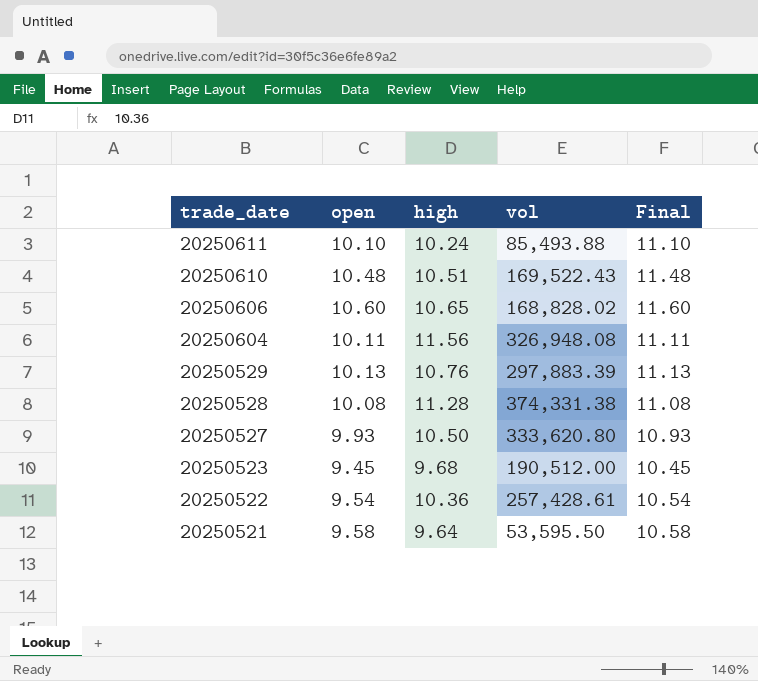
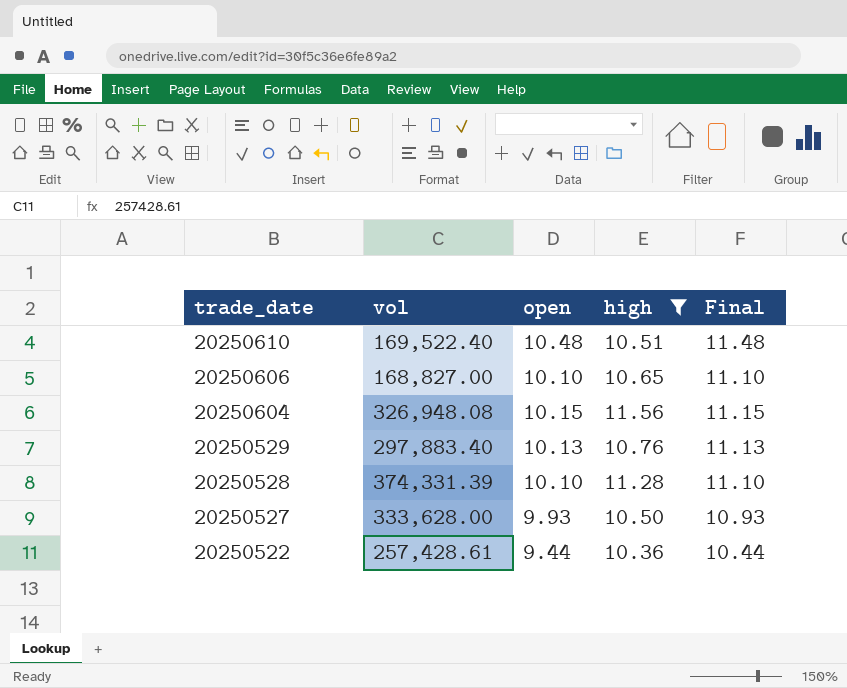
filter: none -> high >= 10.36
column vol | position: 4 -> 2
20250610 | vol: 169,522.43 -> 169,522.40
20250606 | vol: 168,828.02 -> 168,827.00
20250606 | open: 10.60 -> 10.10
20250606 | Final: 11.60 -> 11.10
20250604 | open: 10.11 -> 10.15
20250604 | Final: 11.11 -> 11.15
20250529 | vol: 297,883.39 -> 297,883.40
20250528 | vol: 374,331.38 -> 374,331.39
20250528 | open: 10.08 -> 10.10
20250528 | Final: 11.08 -> 11.10
20250527 | vol: 333,620.80 -> 333,628.00
20250522 | open: 9.54 -> 9.44
20250522 | Final: 10.54 -> 10.44

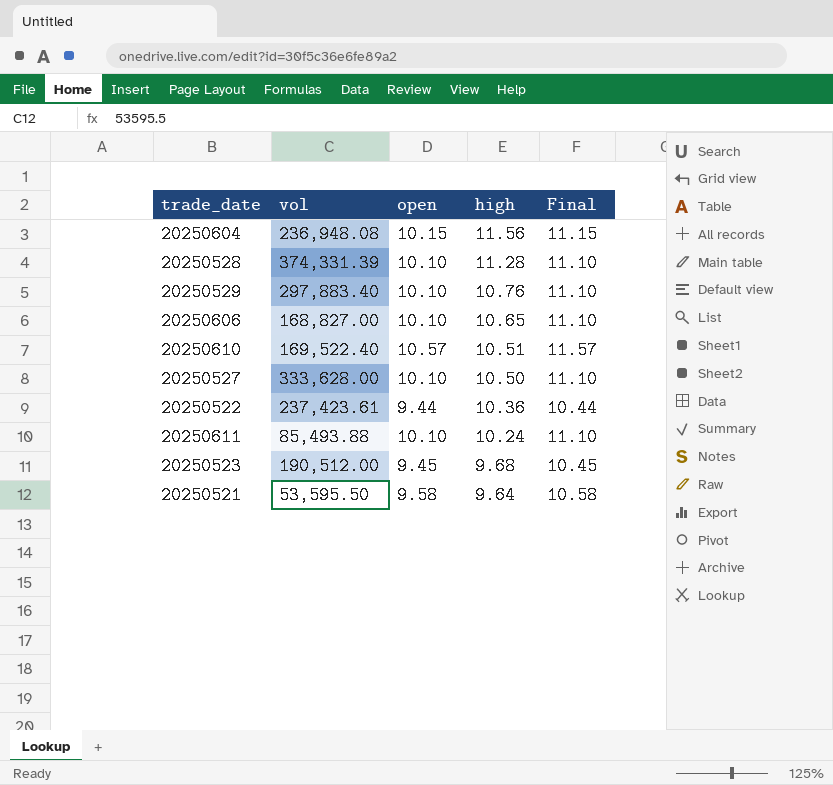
filter: high >= 10.36 -> none
row order: trade_date descending -> high descending
20250604 | vol: 326,948.08 -> 236,948.08
20250529 | open: 10.13 -> 10.10
20250529 | Final: 11.13 -> 11.10
20250610 | open: 10.48 -> 10.57
20250610 | Final: 11.48 -> 11.57
20250527 | open: 9.93 -> 10.10
20250527 | Final: 10.93 -> 11.10
20250522 | vol: 257,428.61 -> 237,423.61

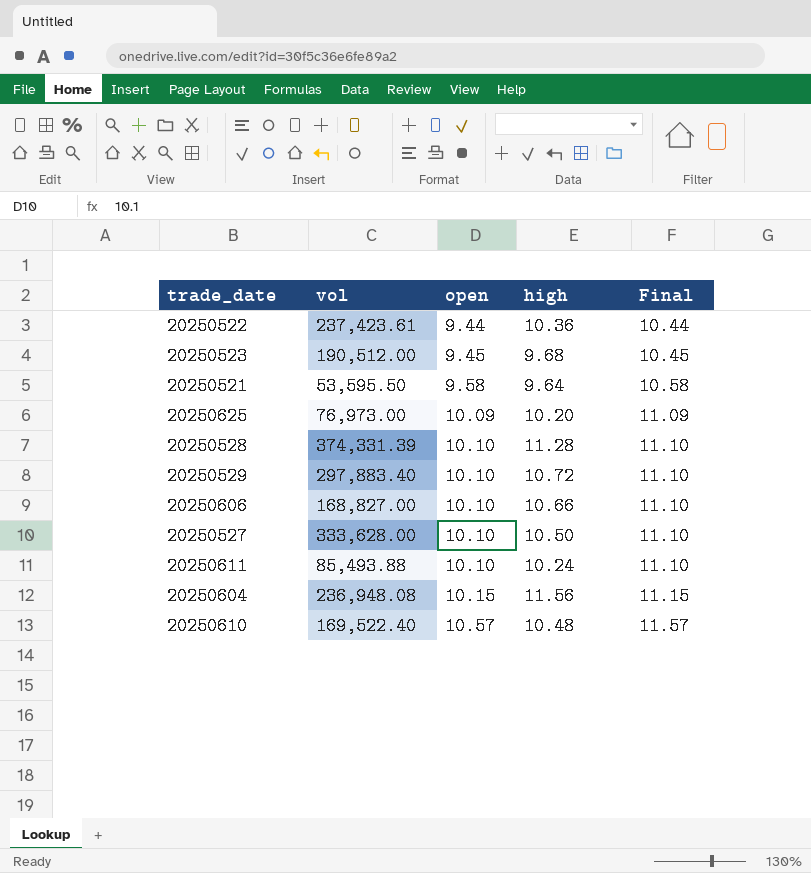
row order: high descending -> open ascending
row 20250625: none -> 76,973.00 | 10.09 | 10.20 | 11.09
20250529 | high: 10.76 -> 10.72
20250606 | high: 10.65 -> 10.66
20250610 | high: 10.51 -> 10.48

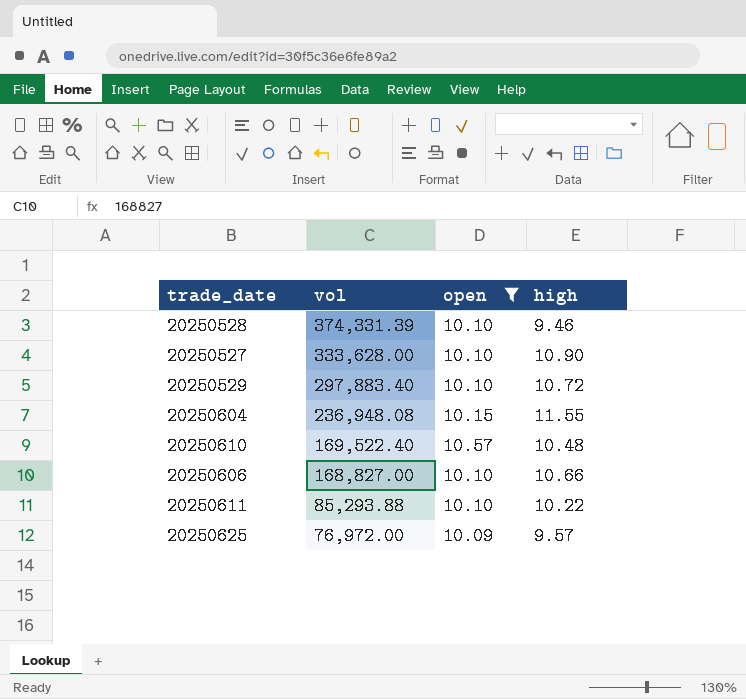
filter: none -> open >= 10.09
row order: open ascending -> vol descending
column Final | formula: [open] + 1 -> none
20250528 | high: 11.28 -> 9.46
20250527 | high: 10.50 -> 10.90
20250604 | high: 11.56 -> 11.55
20250611 | vol: 85,493.88 -> 85,293.88
20250611 | high: 10.24 -> 10.22
20250625 | vol: 76,973.00 -> 76,972.00
20250625 | high: 10.20 -> 9.57

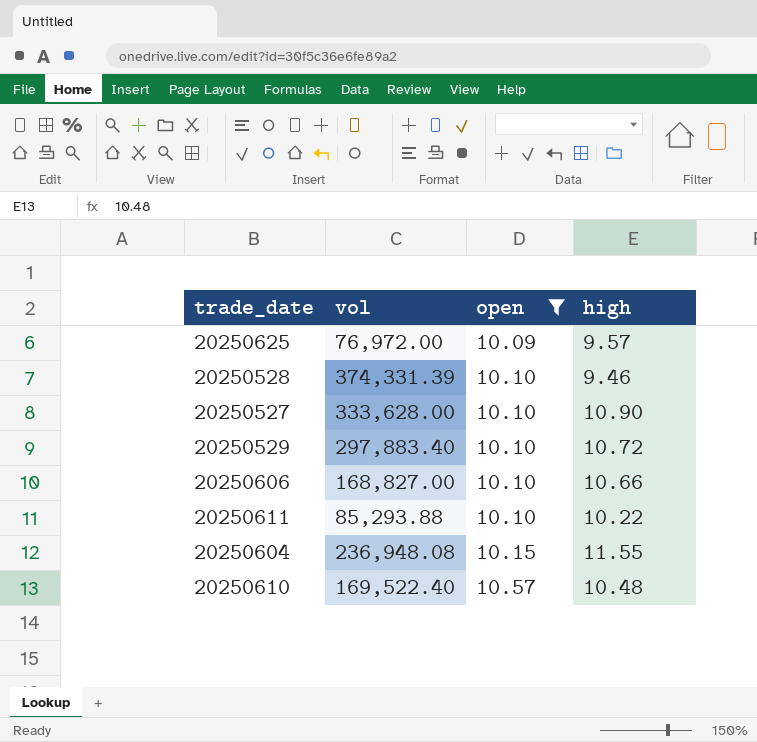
row order: vol descending -> open ascending

